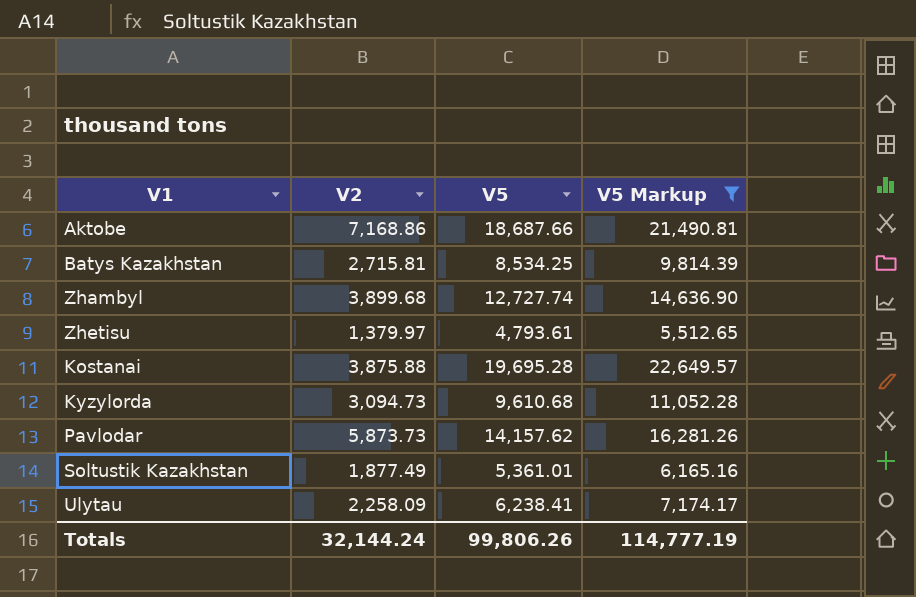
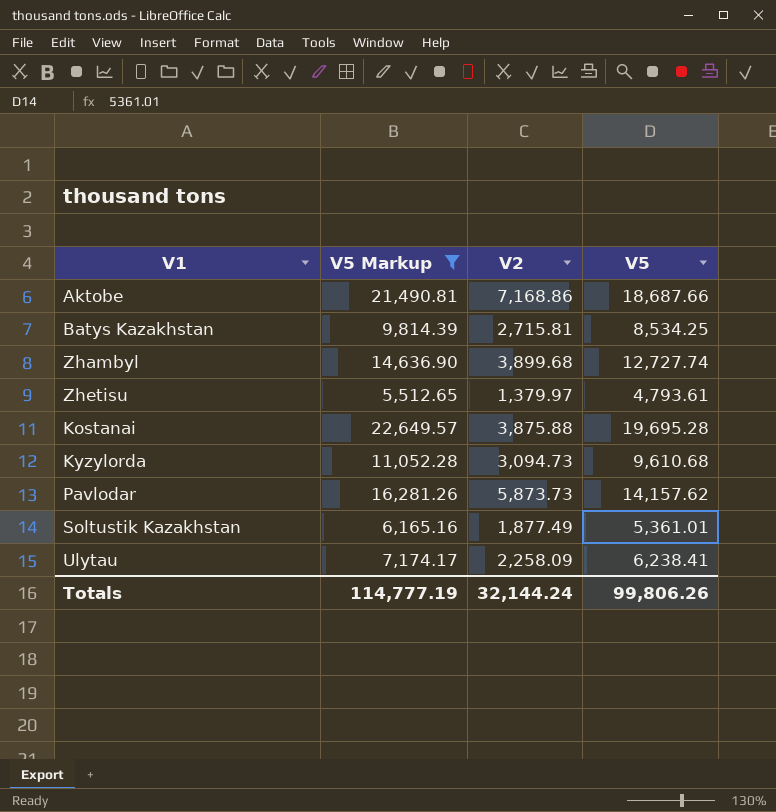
column V5 Markup | position: 4 -> 2

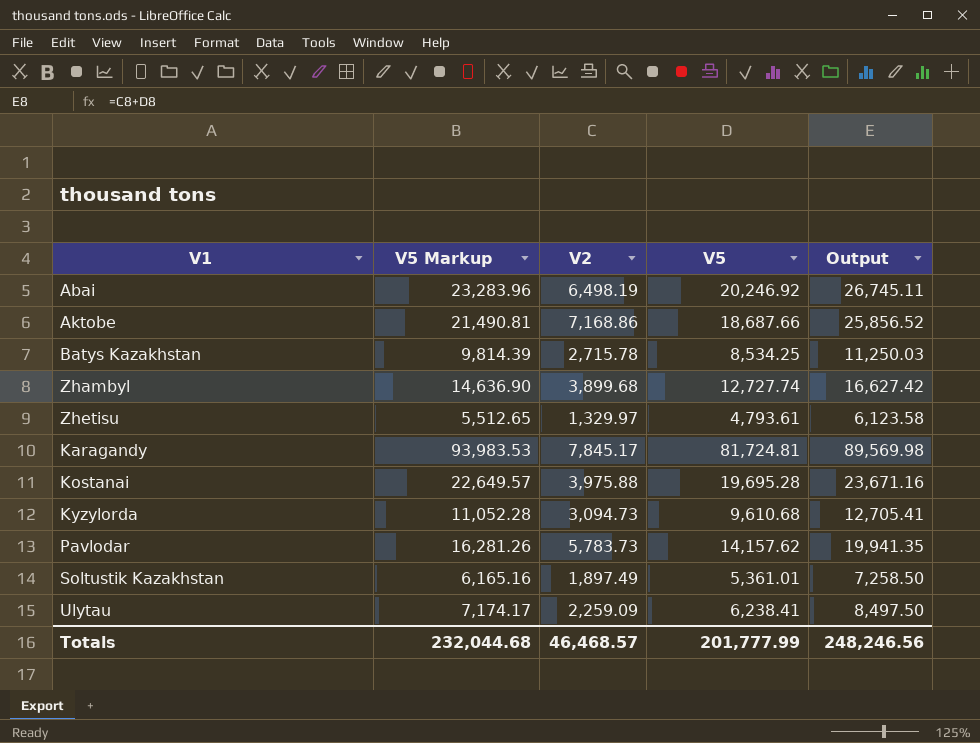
filter: V5 Markup <= 22,649.57 -> none
column Output | formula: none -> [V2] + [V5]
Batys Kazakhstan | V2: 2,715.81 -> 2,715.78
Zhetisu | V2: 1,379.97 -> 1,329.97
Kostanai | V2: 3,875.88 -> 3,975.88
Pavlodar | V2: 5,873.73 -> 5,783.73
Soltustik Kazakhstan | V2: 1,877.49 -> 1,897.49
Ulytau | V2: 2,258.09 -> 2,259.09
Totals | V5 Markup: 114,777.19 -> 232,044.68
Totals | V2: 32,144.24 -> 46,468.57
Totals | V5: 99,806.26 -> 201,777.99

